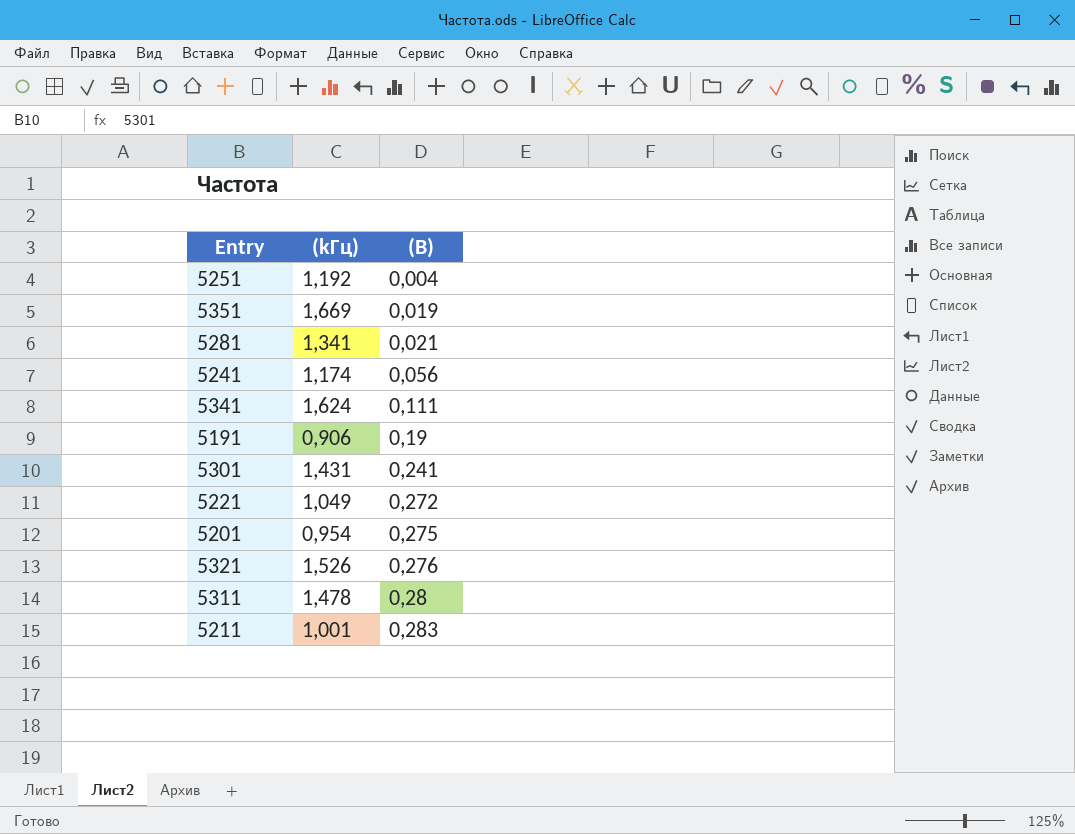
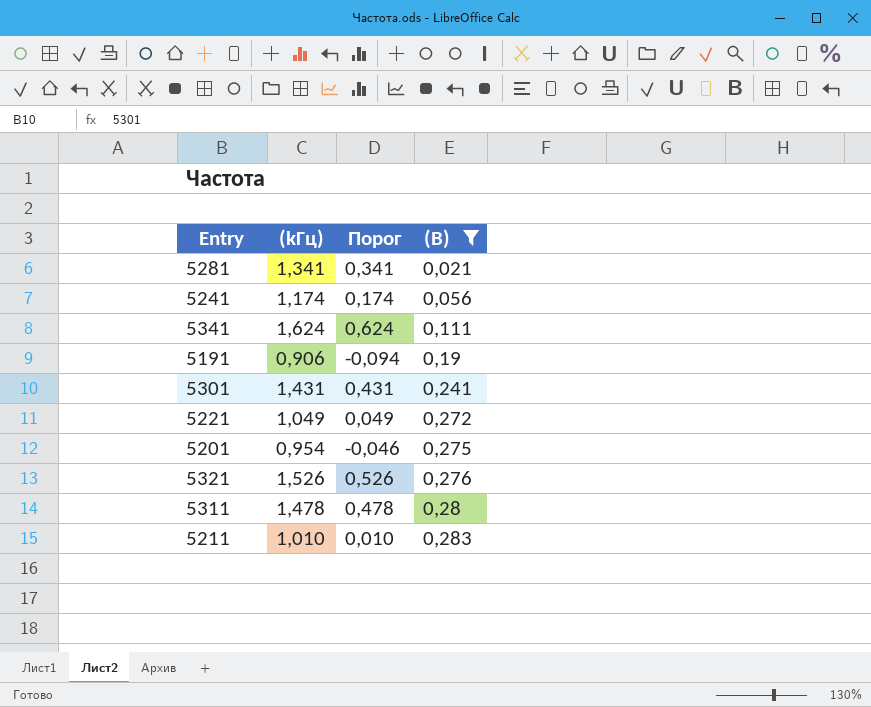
filter: none -> (В) >= 0,021
column Порог | formula: none -> [(kГц)] - 1
5211 | (kГц): 1,001 -> 1,010

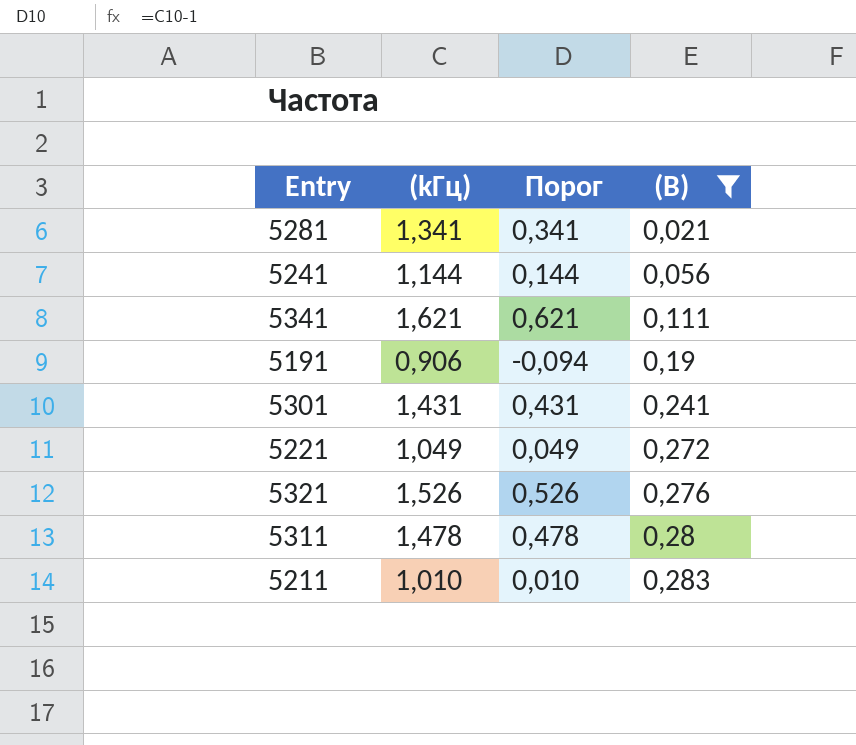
row 5201: 0,954 | -0,046 | 0,275 -> none
5241 | (kГц): 1,174 -> 1,144
5241 | Порог: 0,174 -> 0,144
5341 | (kГц): 1,624 -> 1,621
5341 | Порог: 0,624 -> 0,621

